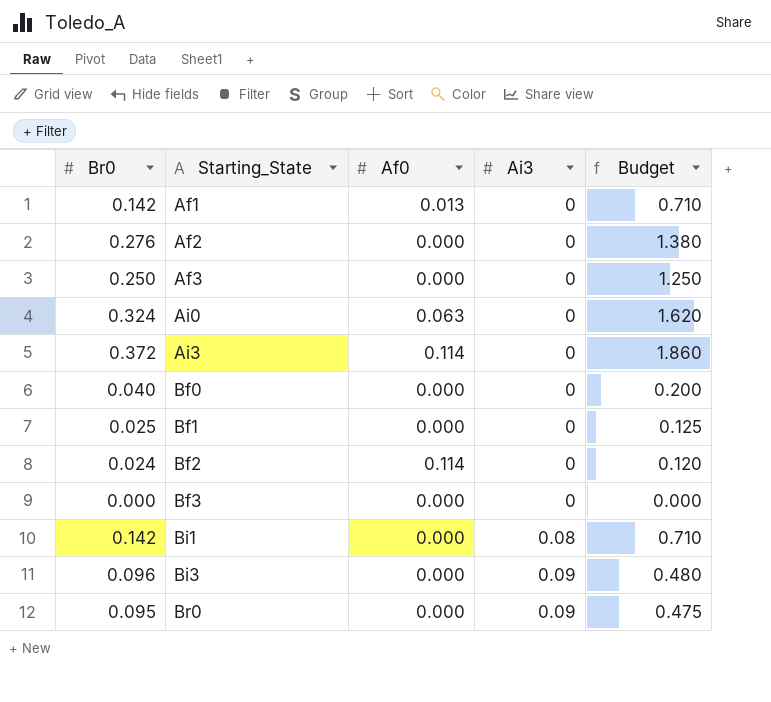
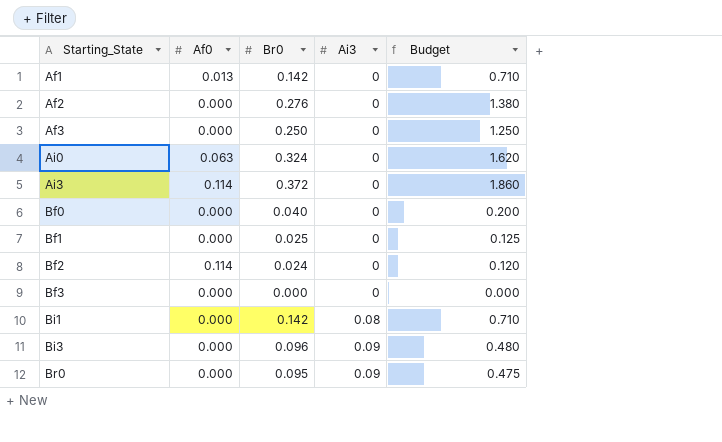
column Br0 | position: 1 -> 3

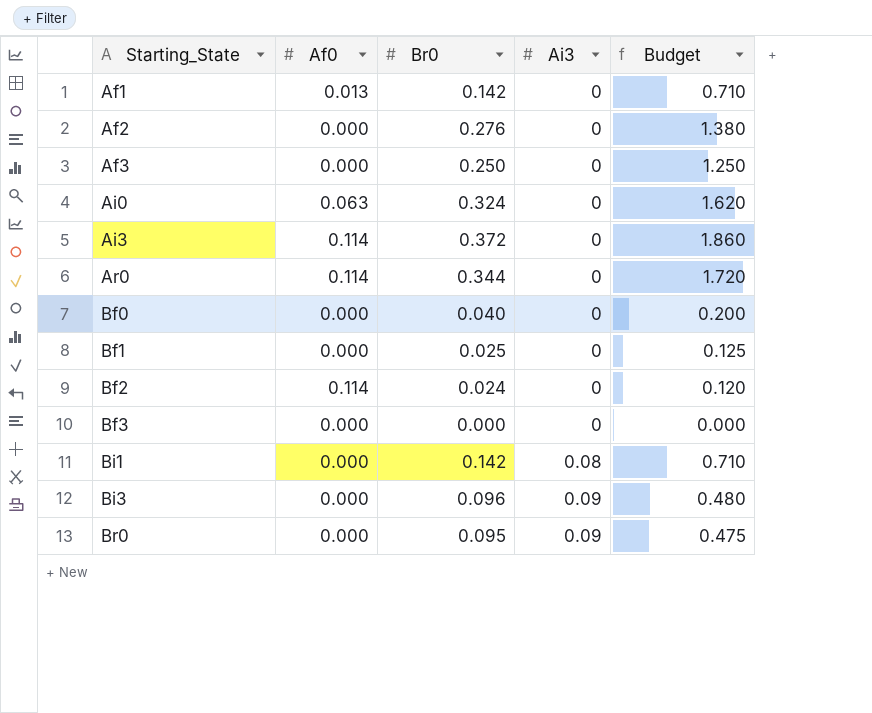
row Ar0: none -> 0.114 | 0.344 | 0 | 1.720

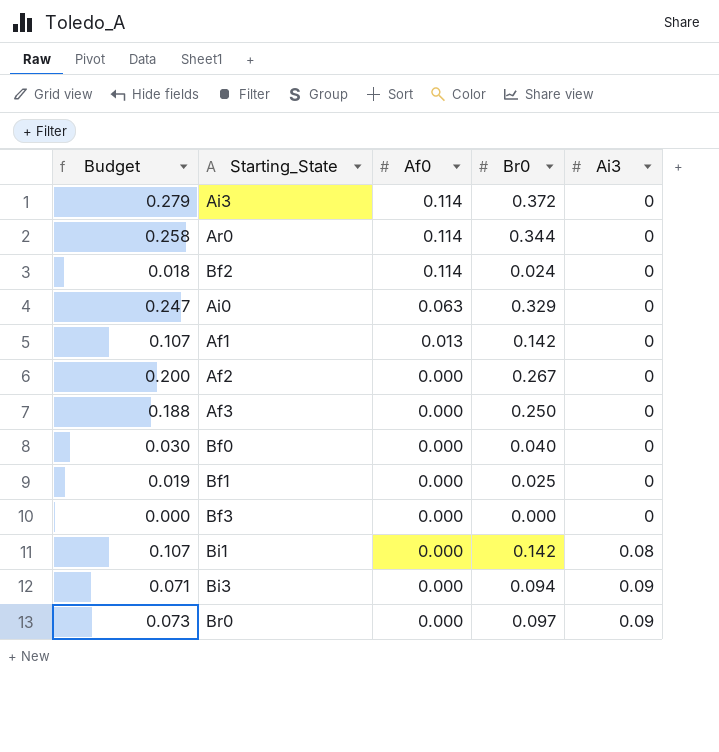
row order: Starting_State ascending -> Af0 descending
column Budget | formula: [Br0] * 5 -> [Br0] * 0.75
column Budget | position: 5 -> 1
Ai0 | Br0: 0.324 -> 0.329
Af2 | Br0: 0.276 -> 0.267
Bi3 | Br0: 0.096 -> 0.094
Br0 | Br0: 0.095 -> 0.097

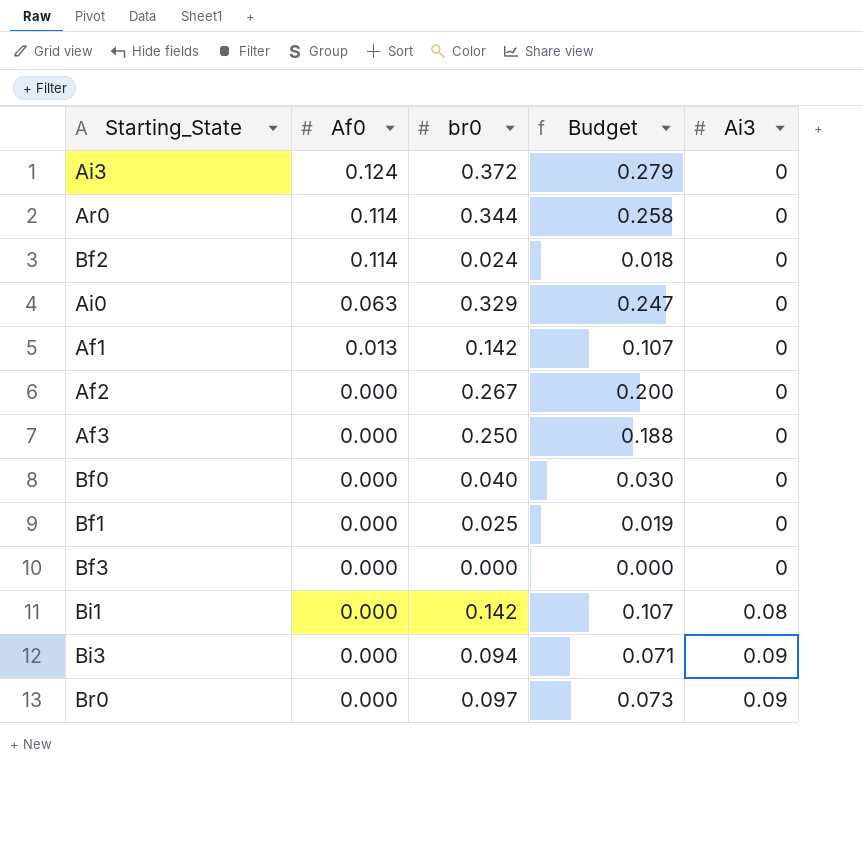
column name: Br0 -> br0
column Budget | position: 1 -> 4
Ai3 | Af0: 0.114 -> 0.124

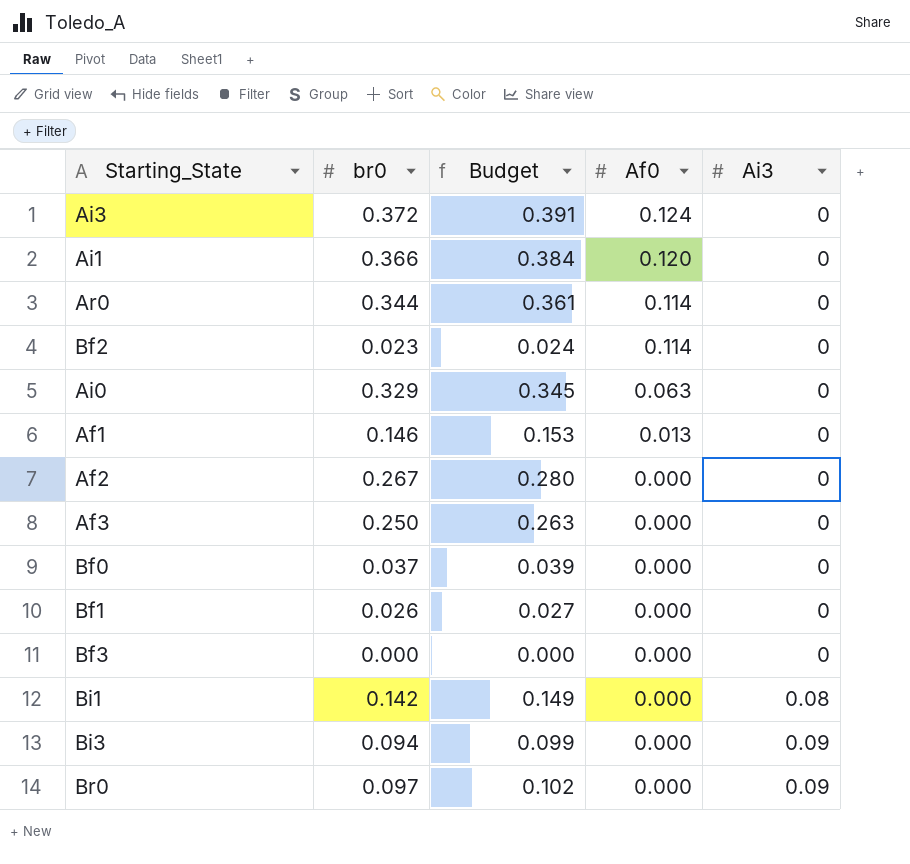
column Budget | formula: [br0] * 0.75 -> [br0] * 1.05
column Af0 | position: 2 -> 4
row Ai1: none -> 0.366 | 0.384 | 0.120 | 0
Bf2 | br0: 0.024 -> 0.023
Af1 | br0: 0.142 -> 0.146
Bf0 | br0: 0.040 -> 0.037
Bf1 | br0: 0.025 -> 0.026

